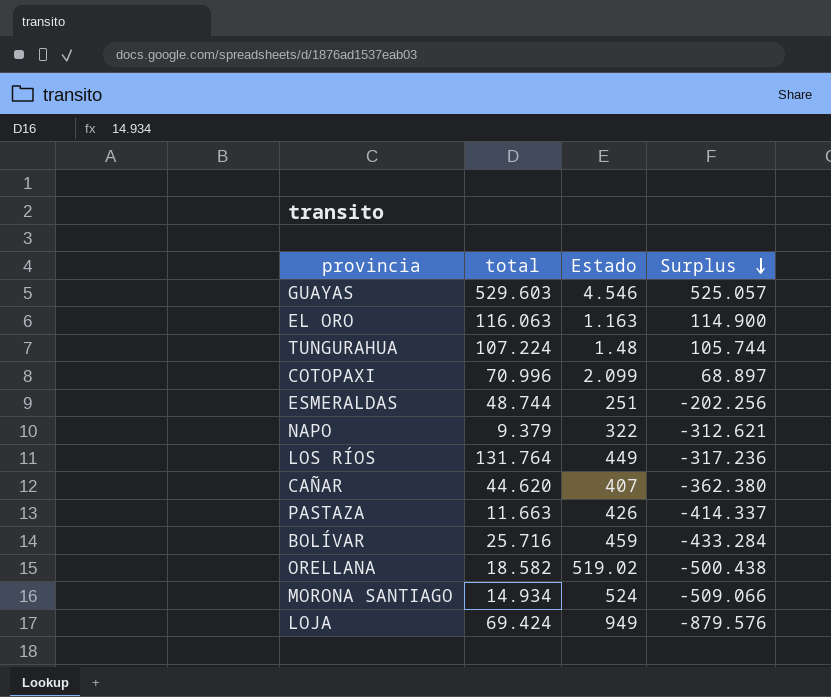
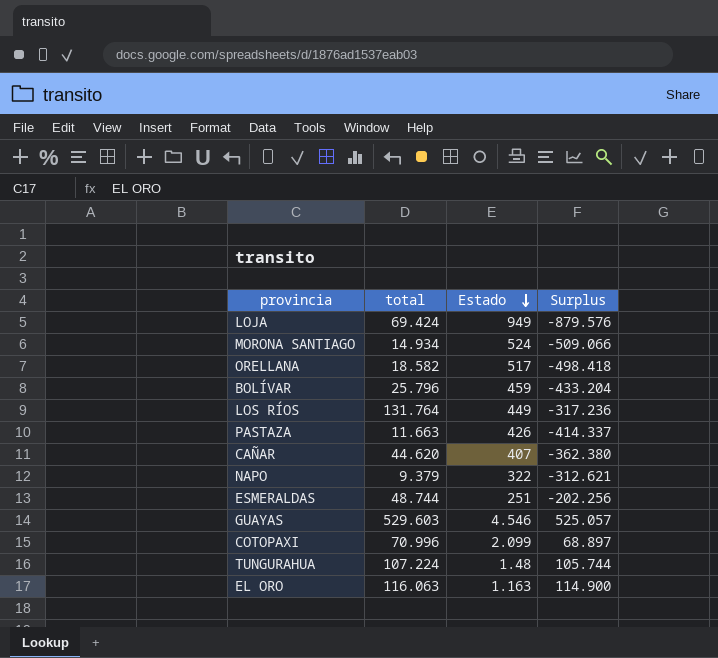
row order: Surplus descending -> Estado descending
ORELLANA | Estado: 519.02 -> 517
ORELLANA | Surplus: -500.438 -> -498.418
BOLÍVAR | total: 25.716 -> 25.796
BOLÍVAR | Surplus: -433.284 -> -433.204

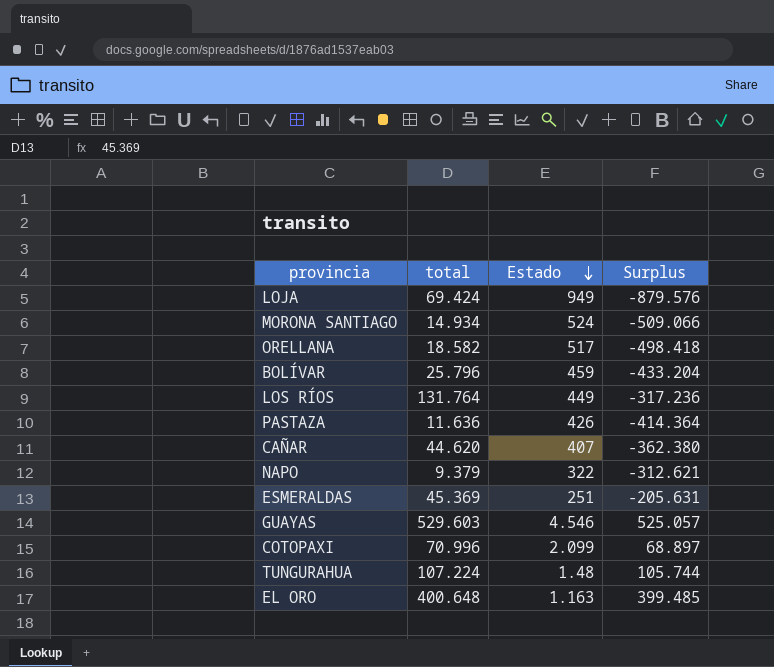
PASTAZA | total: 11.663 -> 11.636
PASTAZA | Surplus: -414.337 -> -414.364
ESMERALDAS | total: 48.744 -> 45.369
ESMERALDAS | Surplus: -202.256 -> -205.631
EL ORO | total: 116.063 -> 400.648
EL ORO | Surplus: 114.900 -> 399.485

